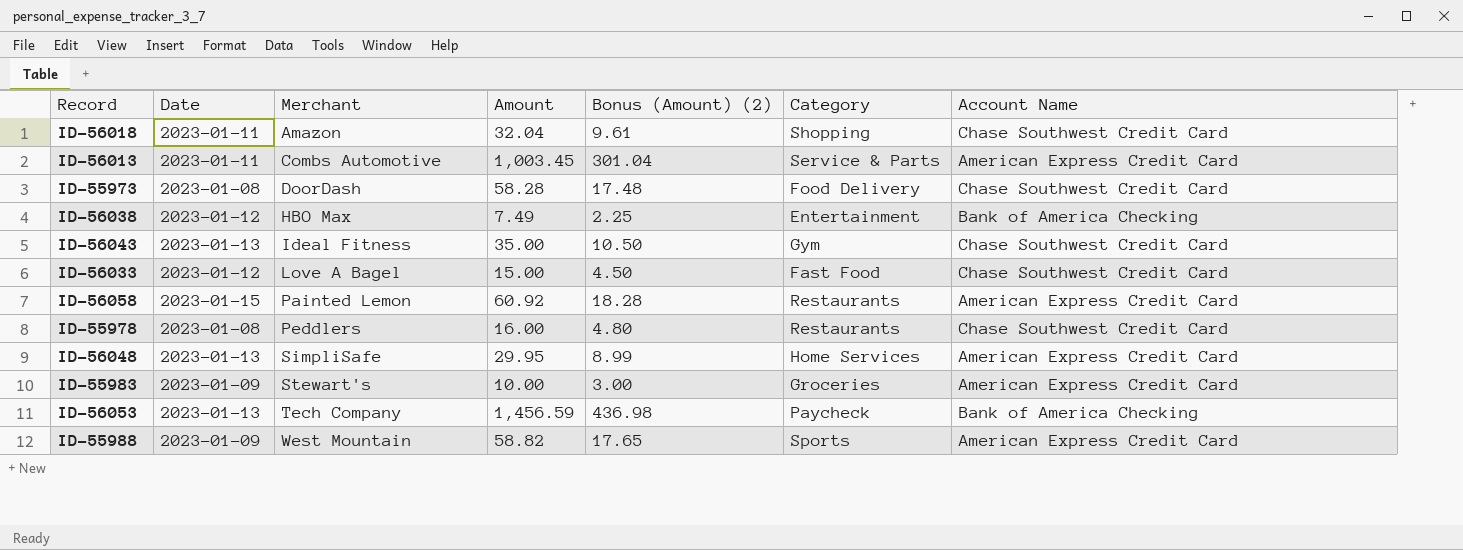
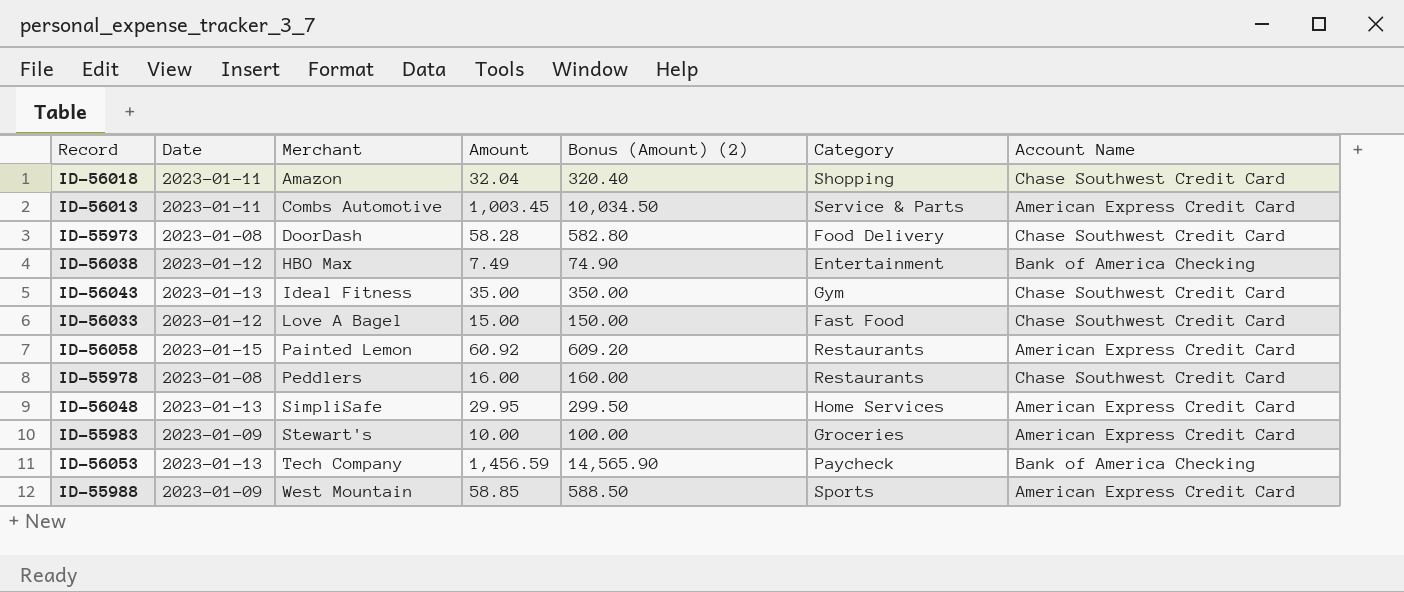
column Bonus (Amount) (2) | formula: [Amount] * 0.3 -> [Amount] * 10
ID-55988 | Amount: 58.82 -> 58.85

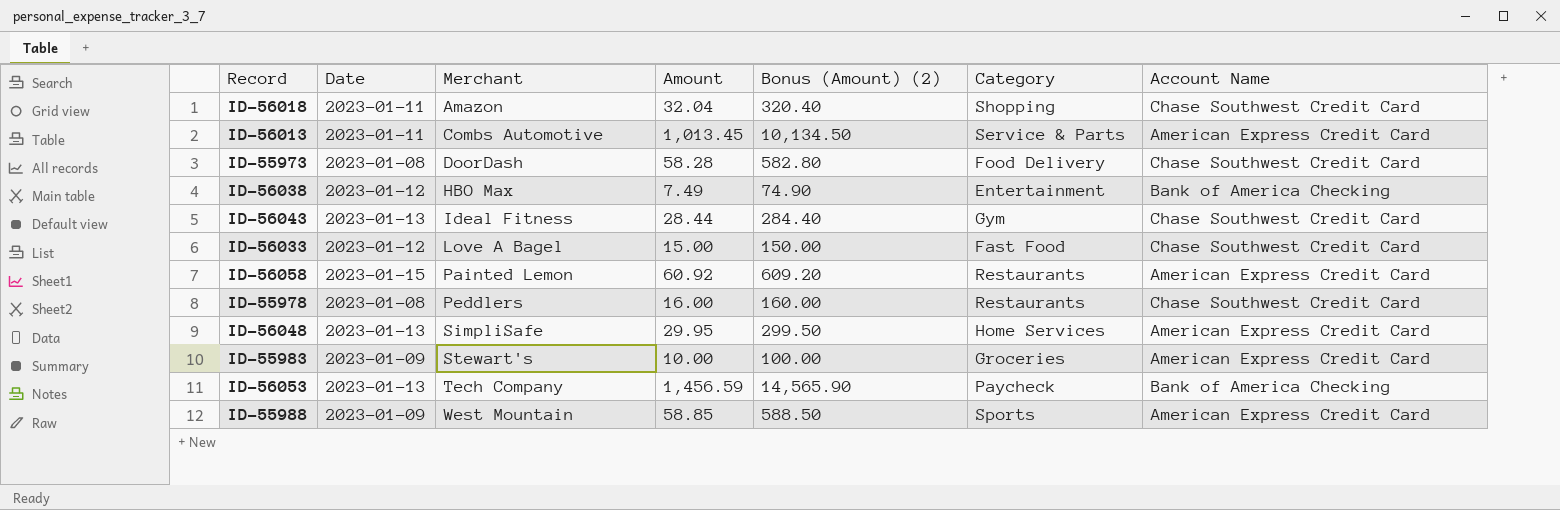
ID-56013 | Amount: 1,003.45 -> 1,013.45
ID-56013 | Bonus (Amount) (2): 10,034.50 -> 10,134.50
ID-56043 | Amount: 35.00 -> 28.44
ID-56043 | Bonus (Amount) (2): 350.00 -> 284.40

